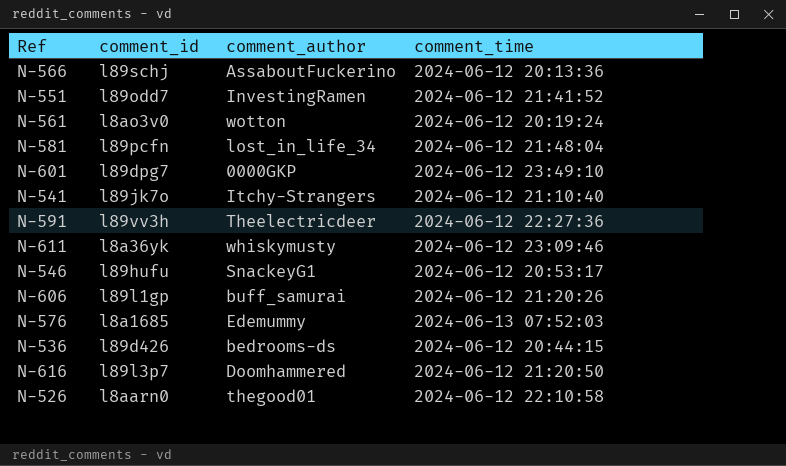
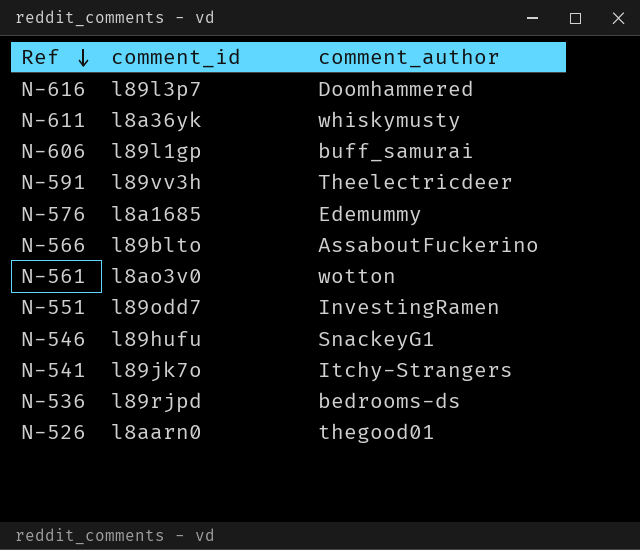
row order: none -> Ref descending
column comment_time | position: 4 -> none
row N-581: l89pcfn | lost_in_life_34 | 2024-06-12 21:48:04 -> none
row N-601: l89dpg7 | 0000GKP | 2024-06-12 23:49:10 -> none
N-566 | comment_id: l89schj -> l89blto
N-536 | comment_id: l89d426 -> l89rjpd

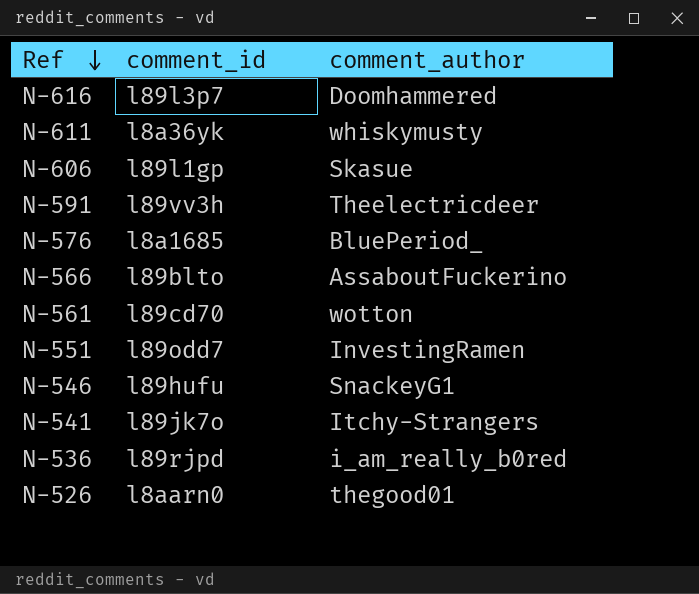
N-606 | comment_author: buff_samurai -> Skasue
N-576 | comment_author: Edemummy -> BluePeriod_
N-561 | comment_id: l8ao3v0 -> l89cd70
N-536 | comment_author: bedrooms-ds -> i_am_really_b0red

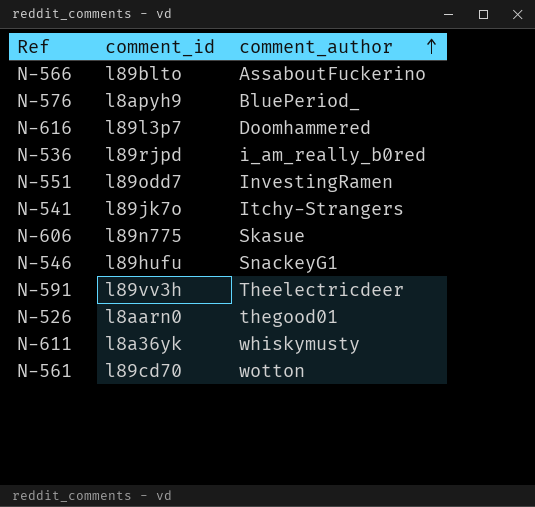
row order: Ref descending -> comment_author ascending
N-576 | comment_id: l8a1685 -> l8apyh9
N-606 | comment_id: l89l1gp -> l89n775

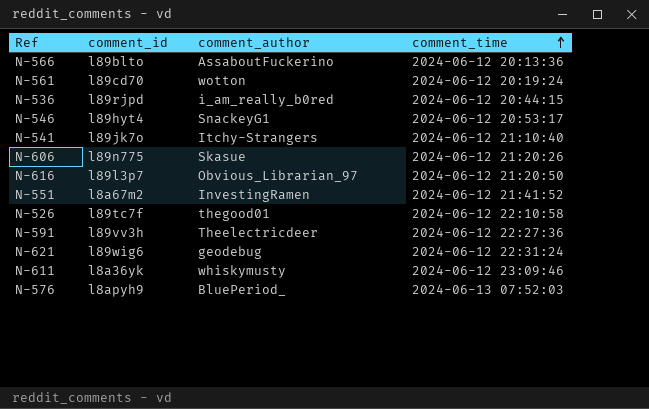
row order: comment_author ascending -> comment_time ascending
column comment_time | position: none -> 4
N-546 | comment_id: l89hufu -> l89hyt4
N-616 | comment_author: Doomhammered -> Obvious_Librarian_97
N-551 | comment_id: l89odd7 -> l8a67m2
N-526 | comment_id: l8aarn0 -> l89tc7f
row N-621: none -> l89wig6 | geodebug | 2024-06-12 22:31:24

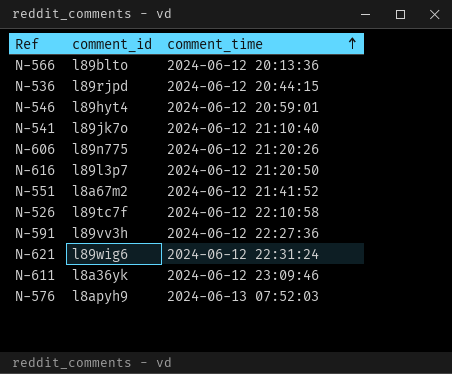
column comment_author | position: 3 -> none
row N-561: l89cd70 | wotton | 2024-06-12 20:19:24 -> none
N-546 | comment_time: 2024-06-12 20:53:17 -> 2024-06-12 20:59:01

